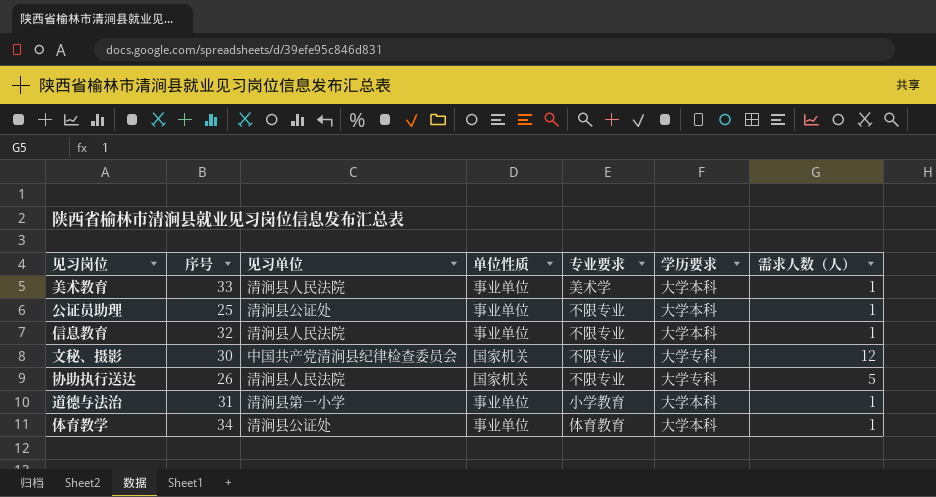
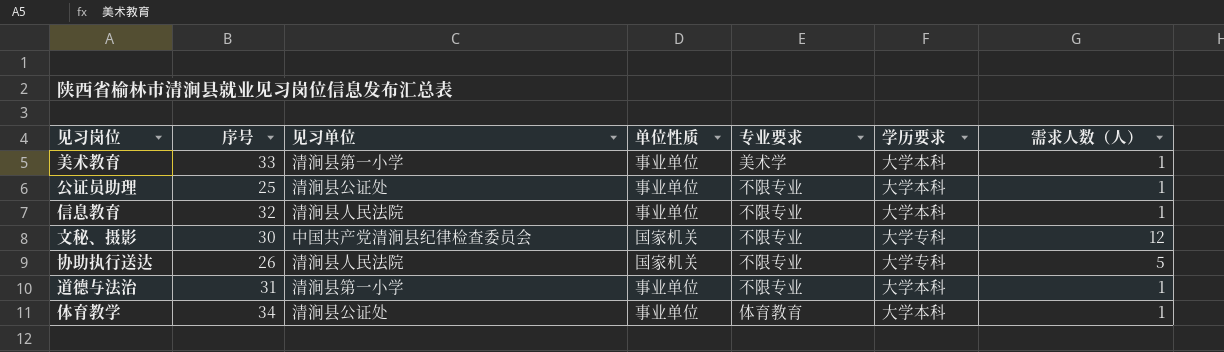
美术教育 | 见习单位: 清涧县人民法院 -> 清涧县第一小学
道德与法治 | 专业要求: 小学教育 -> 不限专业

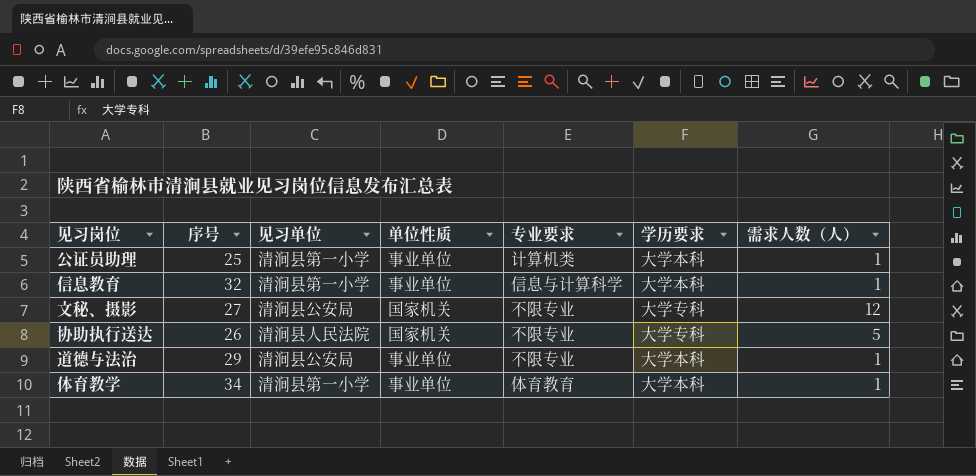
row 美术教育: 33 | 清涧县第一小学 | 事业单位 | 美术学 | 大学本科 | 1 -> none
公证员助理 | 见习单位: 清涧县公证处 -> 清涧县第一小学
公证员助理 | 专业要求: 不限专业 -> 计算机类
信息教育 | 见习单位: 清涧县人民法院 -> 清涧县第一小学
信息教育 | 专业要求: 不限专业 -> 信息与计算科学
文秘、摄影 | 序号: 30 -> 27
文秘、摄影 | 见习单位: 中国共产党清涧县纪律检查委员会 -> 清涧县公安局
道德与法治 | 序号: 31 -> 29
道德与法治 | 见习单位: 清涧县第一小学 -> 清涧县公安局
体育教学 | 见习单位: 清涧县公证处 -> 清涧县第一小学

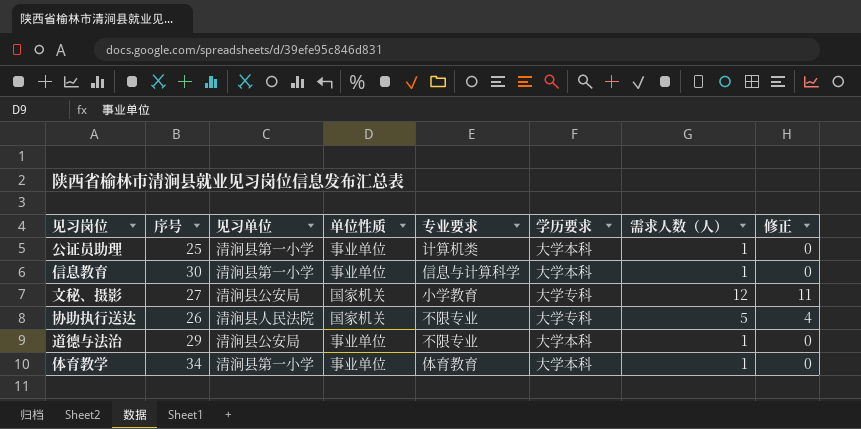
column 修正 | formula: none -> [需求人数（人）] - 1
信息教育 | 序号: 32 -> 30
文秘、摄影 | 专业要求: 不限专业 -> 小学教育

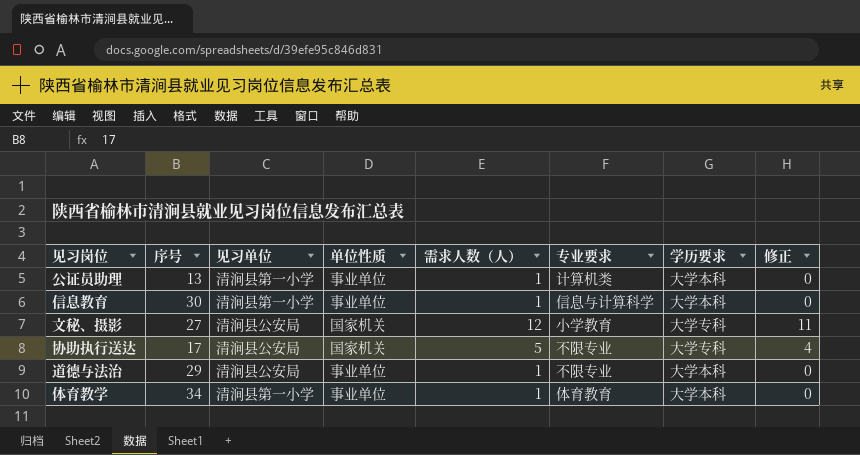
column 需求人数（人） | position: 7 -> 5
公证员助理 | 序号: 25 -> 13
协助执行送达 | 序号: 26 -> 17
协助执行送达 | 见习单位: 清涧县人民法院 -> 清涧县公安局

